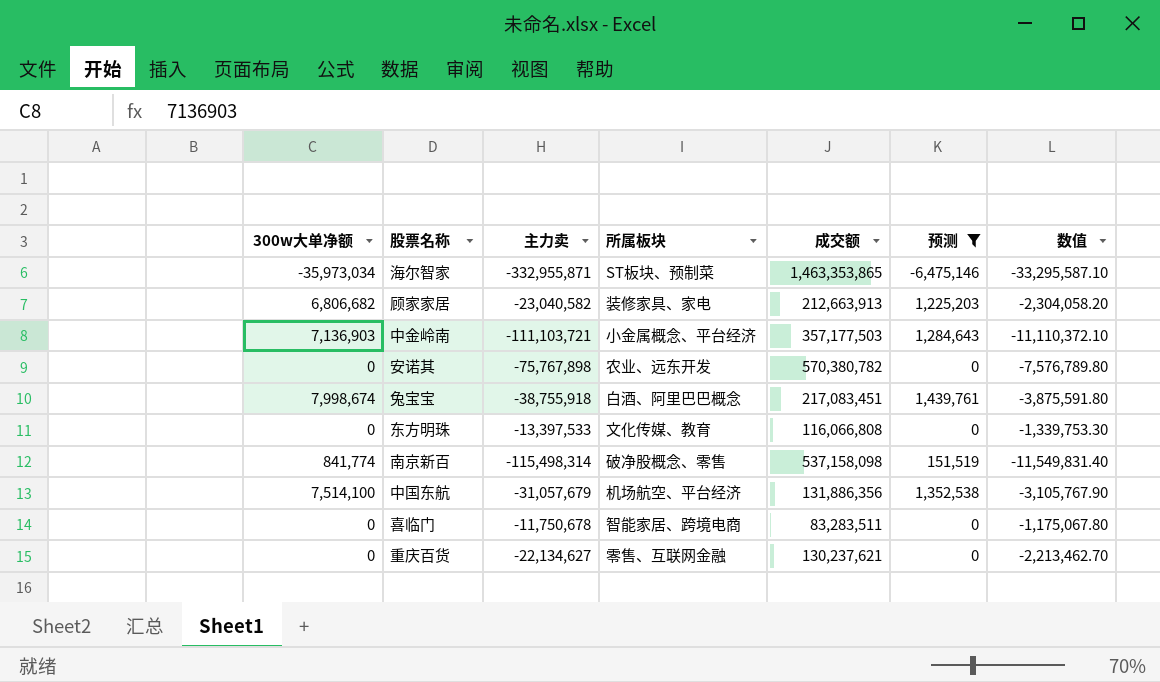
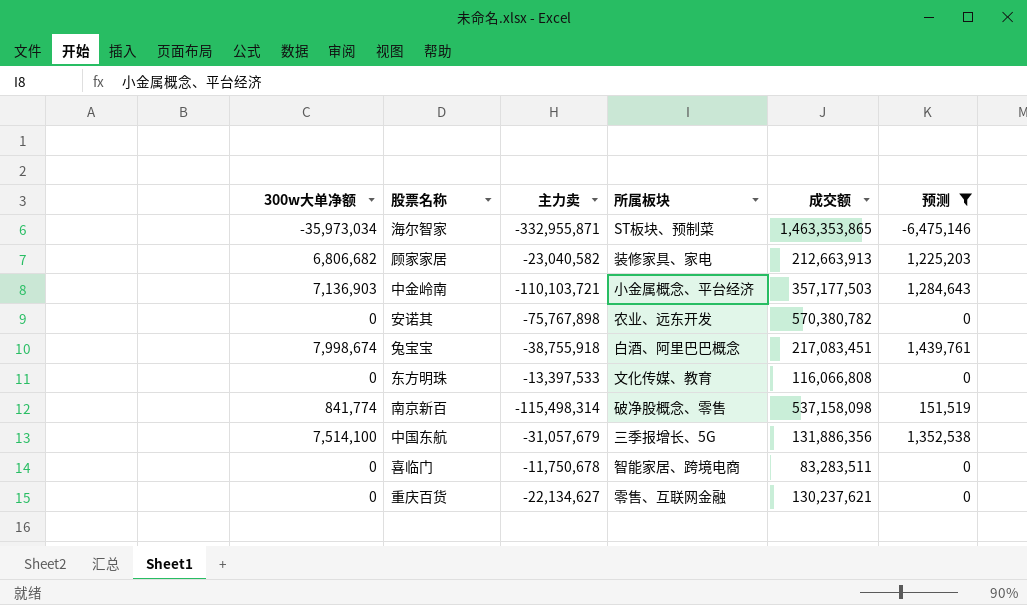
column 数值 | formula: [主力卖] * 0.1 -> none
中金岭南 | 主力卖: -111,103,721 -> -110,103,721
中国东航 | 所属板块: 机场航空、平台经济 -> 三季报增长、5G

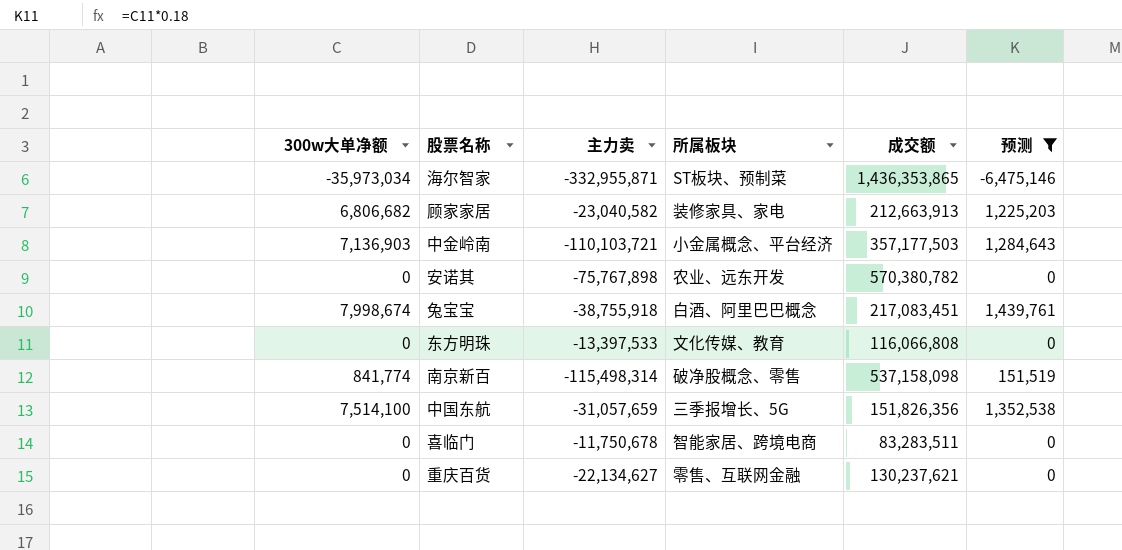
海尔智家 | 成交额: 1,463,353,865 -> 1,436,353,865
中国东航 | 主力卖: -31,057,679 -> -31,057,659
中国东航 | 成交额: 131,886,356 -> 151,826,356

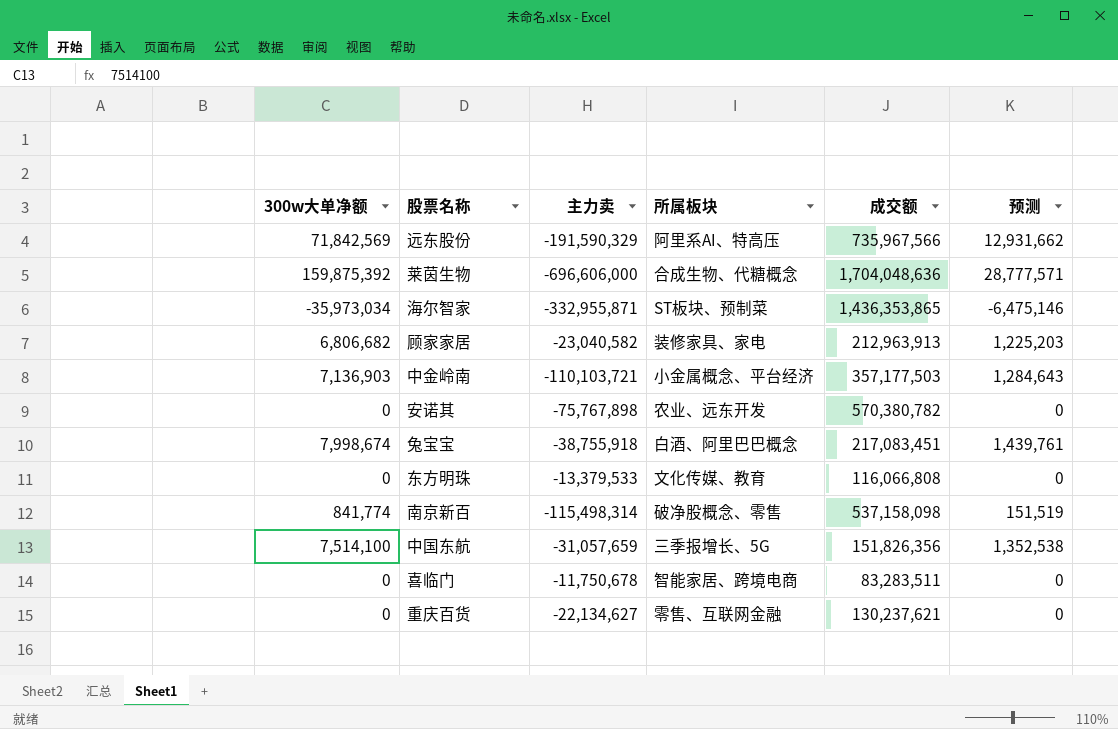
filter: 预测 <= 1,439,761 -> none
顾家家居 | 成交额: 212,663,913 -> 212,963,913
东方明珠 | 主力卖: -13,397,533 -> -13,379,533

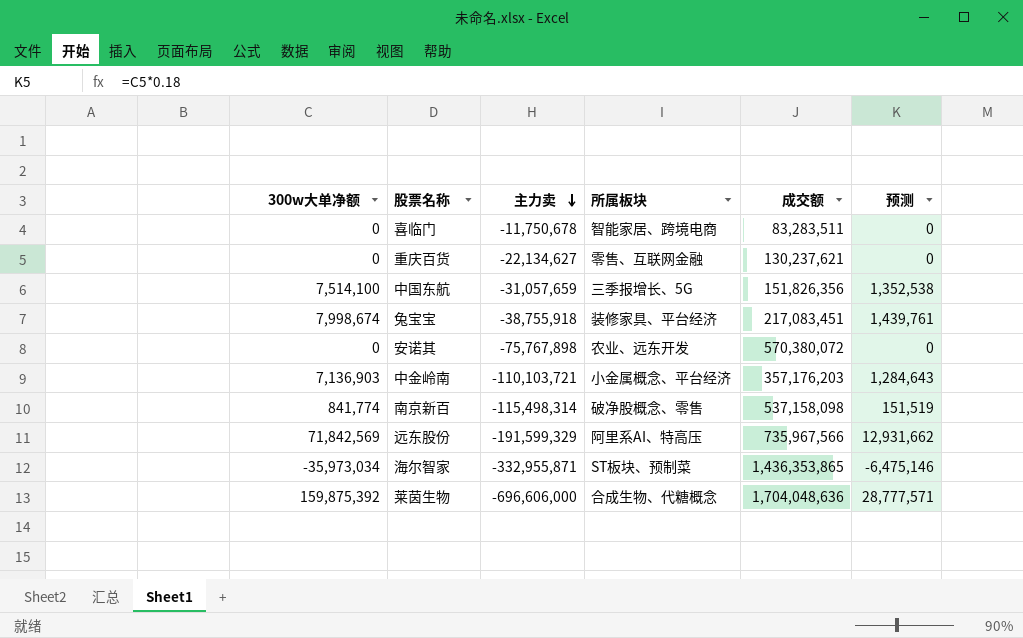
row order: none -> 主力卖 descending
row 顾家家居: 6,806,682 | -23,040,582 | 装修家具、家电 | 212,963,913 | 1,225,203 -> none
row 东方明珠: 0 | -13,379,533 | 文化传媒、教育 | 116,066,808 | 0 -> none
兔宝宝 | 所属板块: 白酒、阿里巴巴概念 -> 装修家具、平台经济
安诺其 | 成交额: 570,380,782 -> 570,380,072
中金岭南 | 成交额: 357,177,503 -> 357,176,203
远东股份 | 主力卖: -191,590,329 -> -191,599,329

